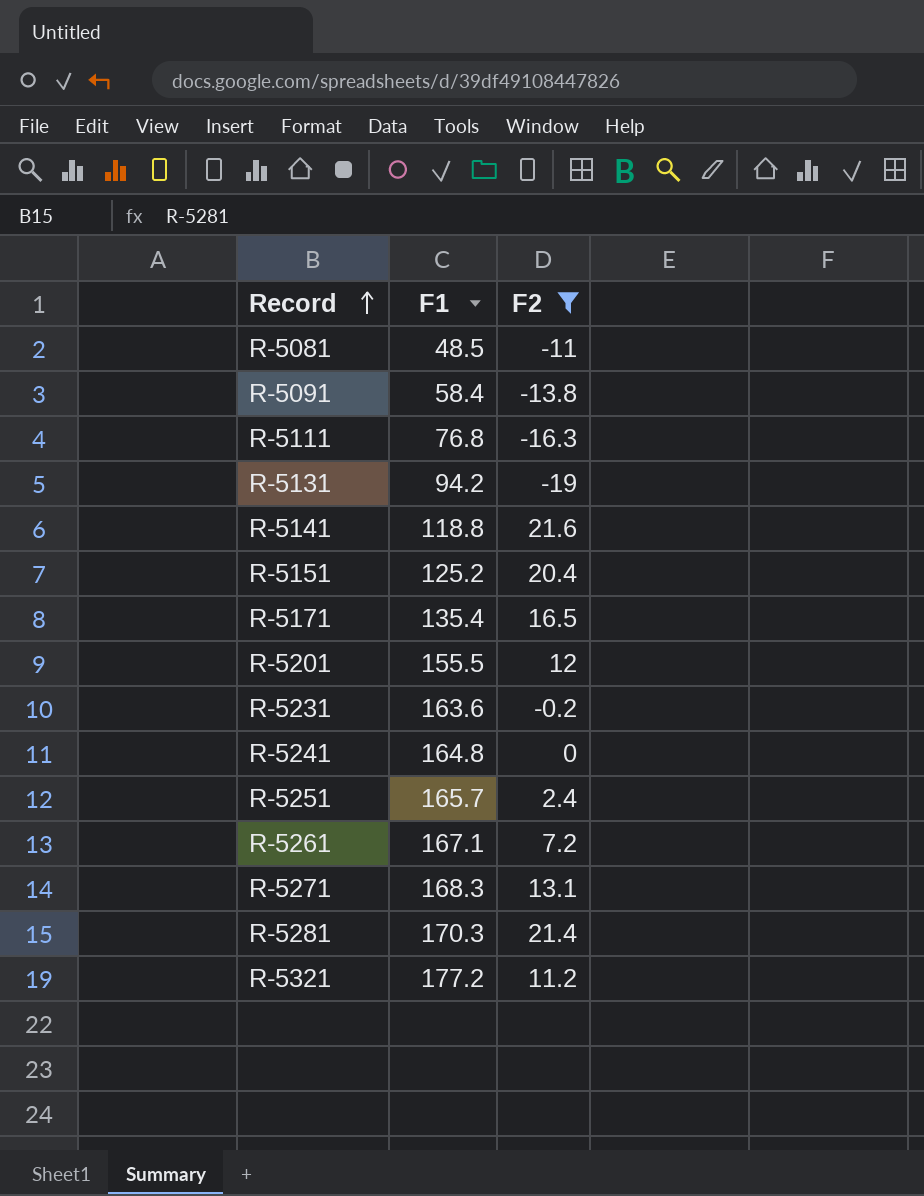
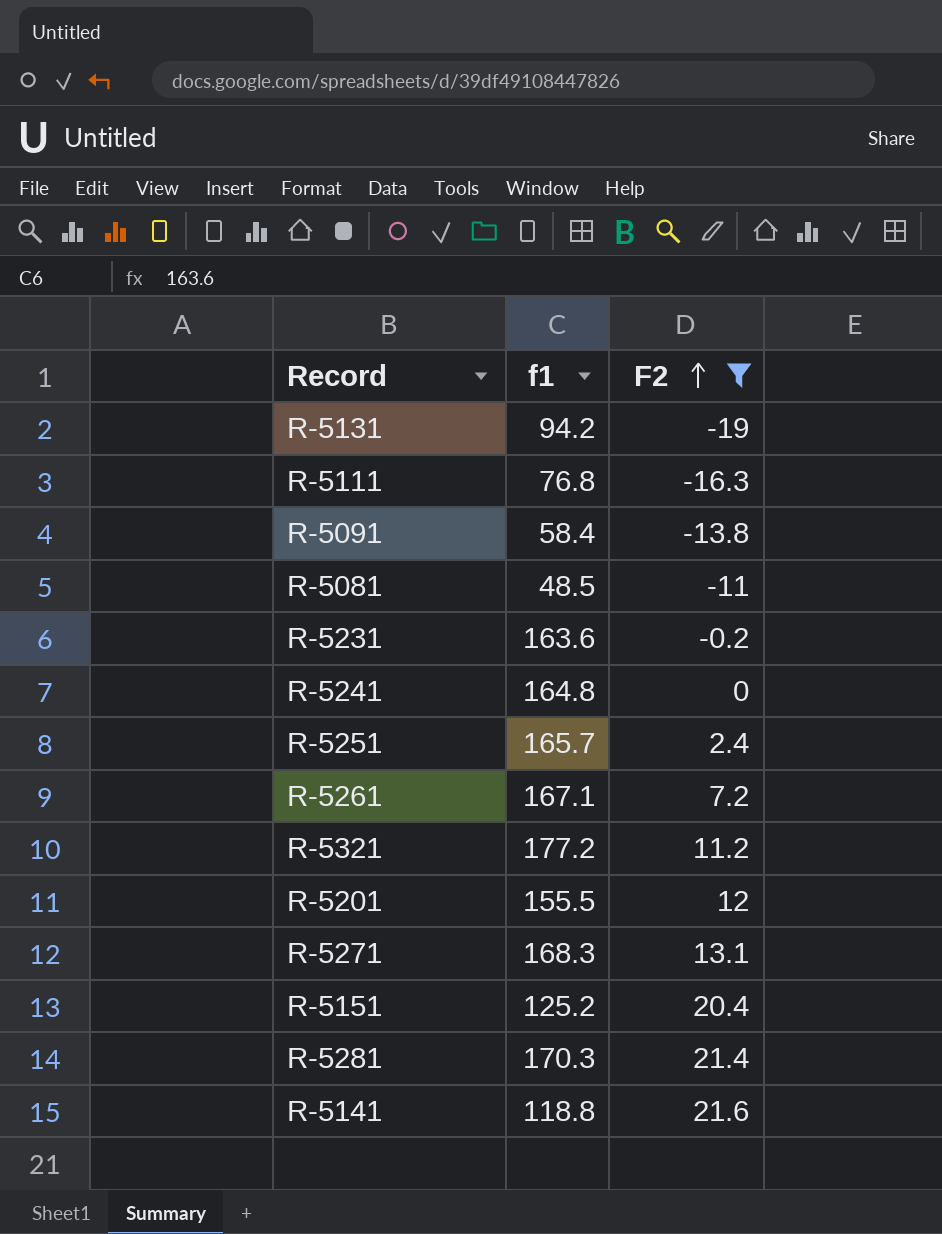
row order: Record ascending -> F2 ascending
column name: F1 -> f1
row R-5171: 135.4 | 16.5 -> none

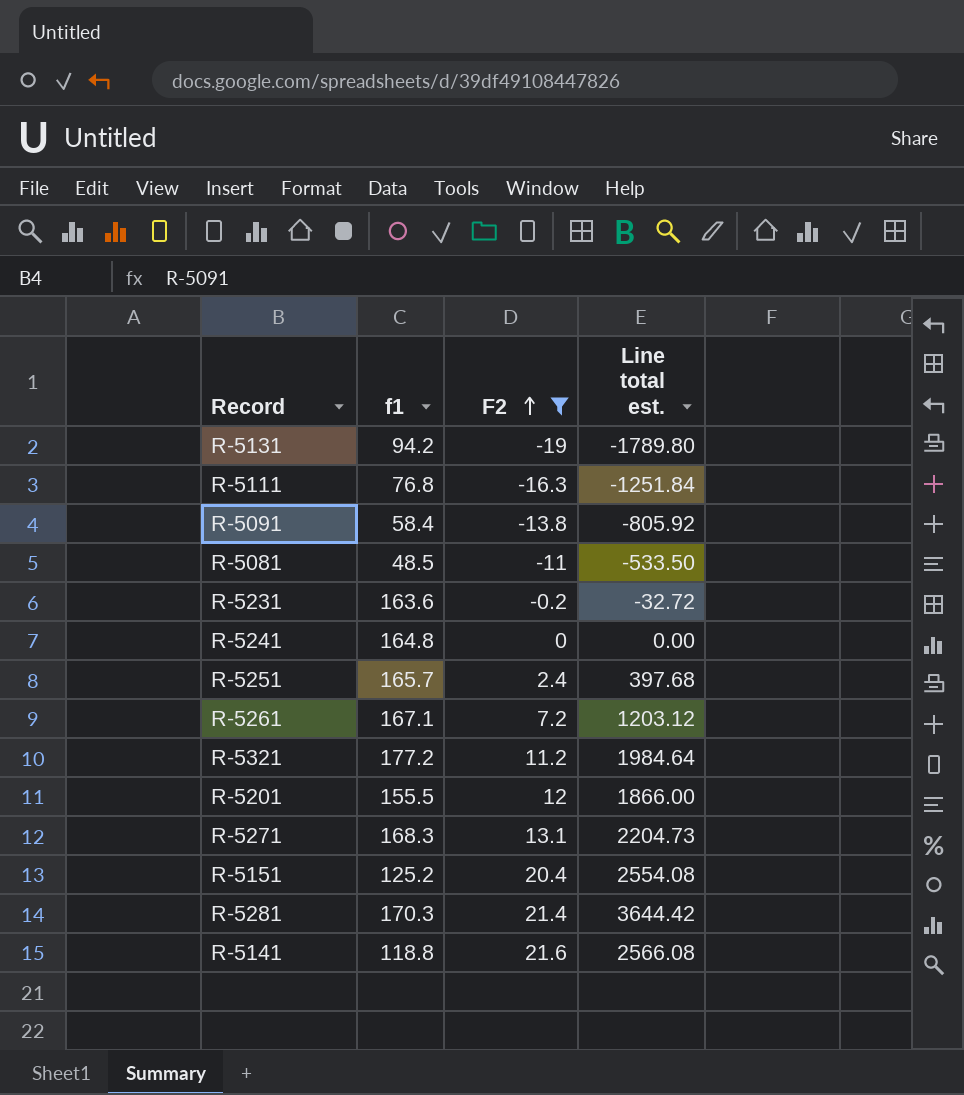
column Line total est. | formula: none -> [f1] * [F2]

